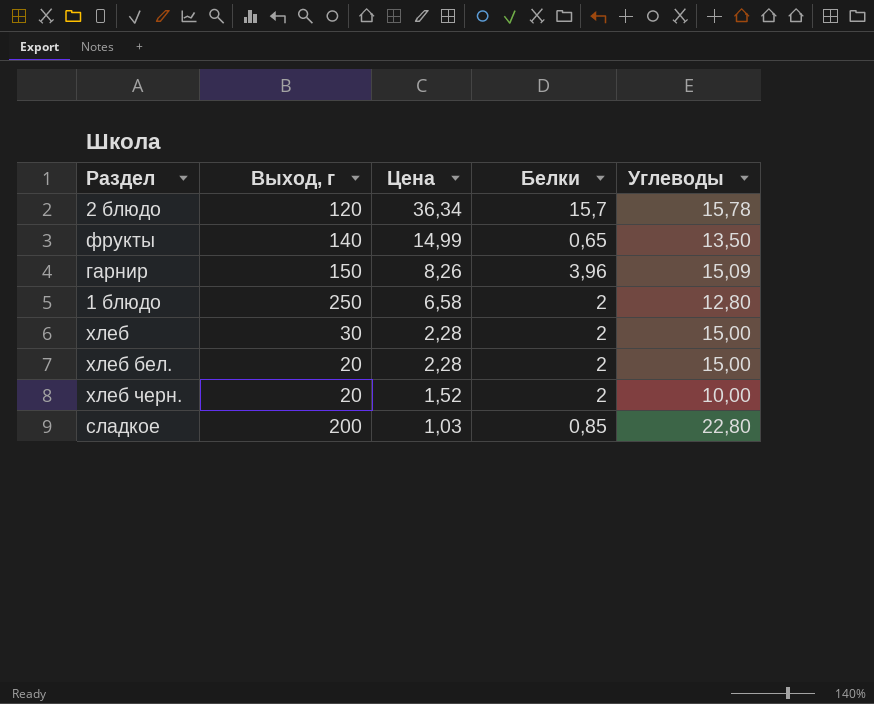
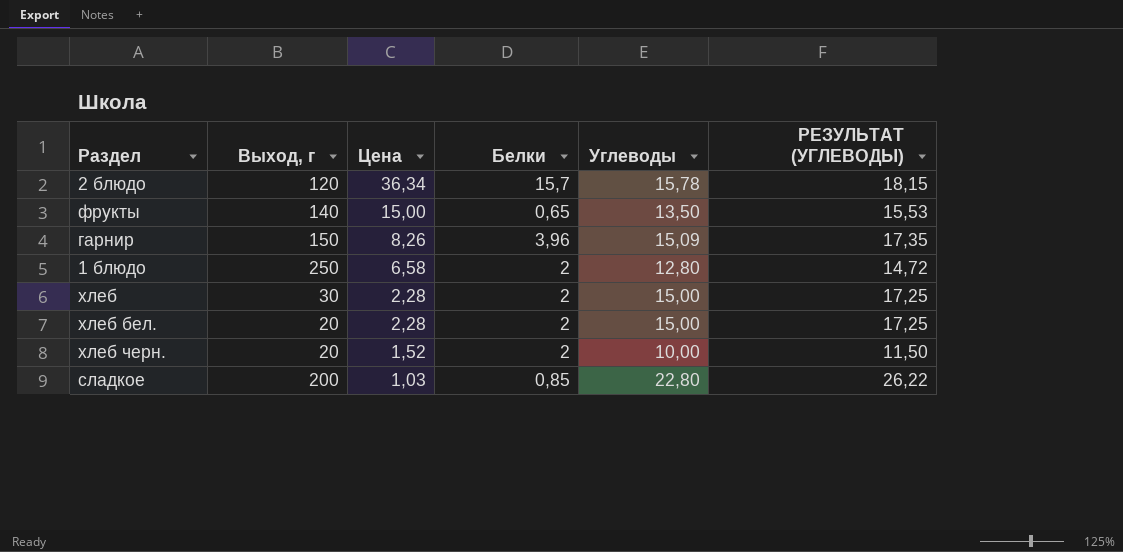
column РЕЗУЛЬТАТ (УГЛЕВОДЫ) | formula: none -> [Углеводы] * 1,15
фрукты | Цена: 14,99 -> 15,00

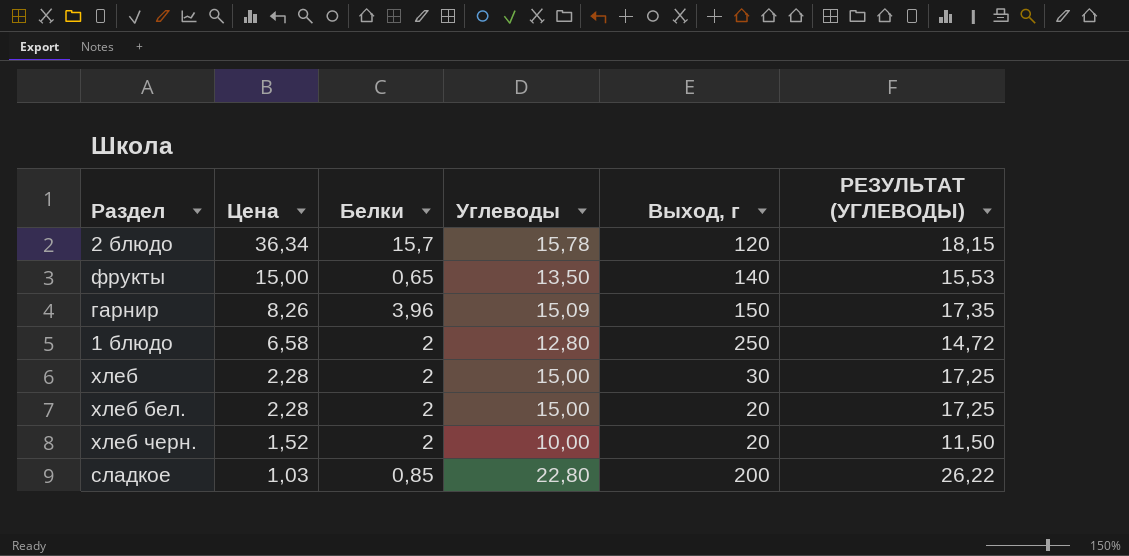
column Выход, г | position: 2 -> 5

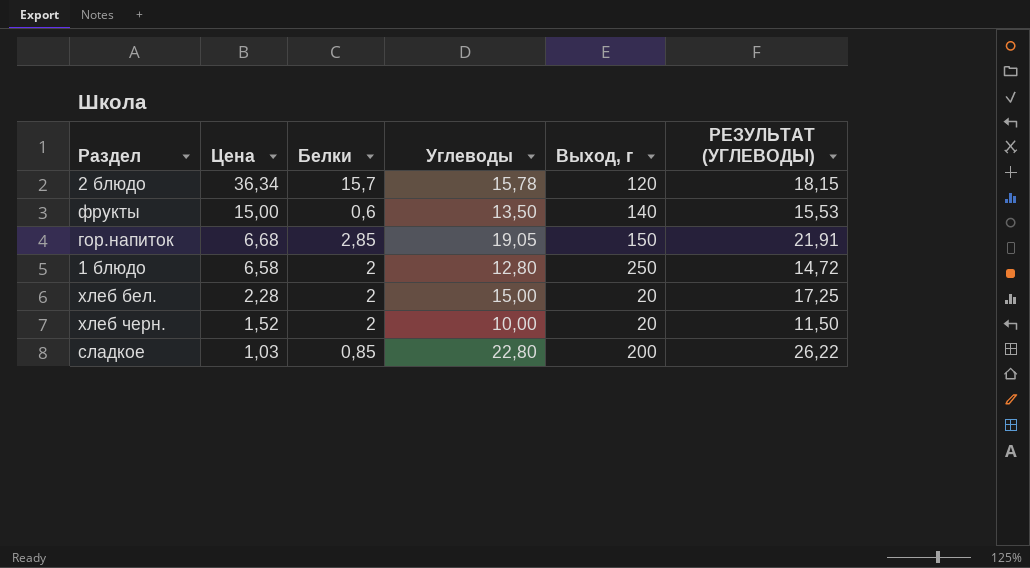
row гарнир: 8,26 | 3,96 | 15,09 | 150 | 17,35 -> none
row хлеб: 2,28 | 2 | 15,00 | 30 | 17,25 -> none
фрукты | Белки: 0,65 -> 0,6
row гор.напиток: none -> 6,68 | 2,85 | 19,05 | 150 | 21,91

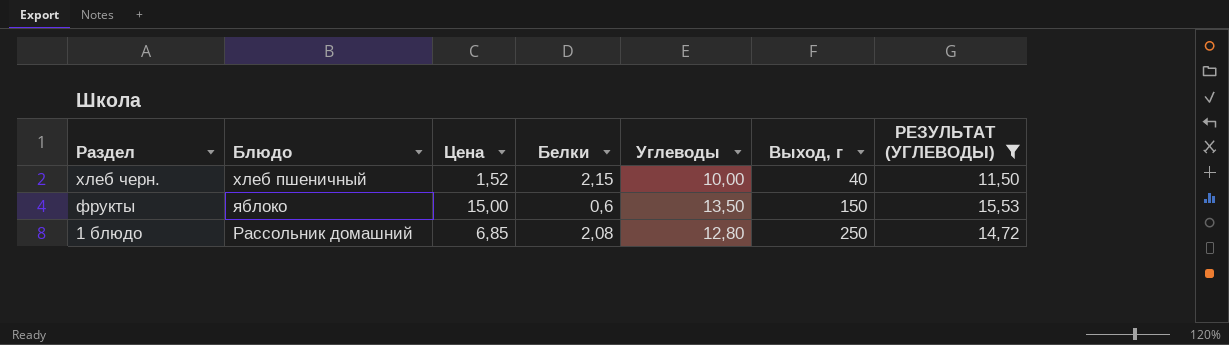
filter: none -> РЕЗУЛЬТАТ (УГЛЕВОДЫ) <= 15,53
row order: Цена descending -> Раздел descending
column Блюдо | position: none -> 2
хлеб черн. | Белки: 2 -> 2,15
хлеб черн. | Выход, г: 20 -> 40
фрукты | Выход, г: 140 -> 150
1 блюдо | Цена: 6,58 -> 6,85
1 блюдо | Белки: 2 -> 2,08

